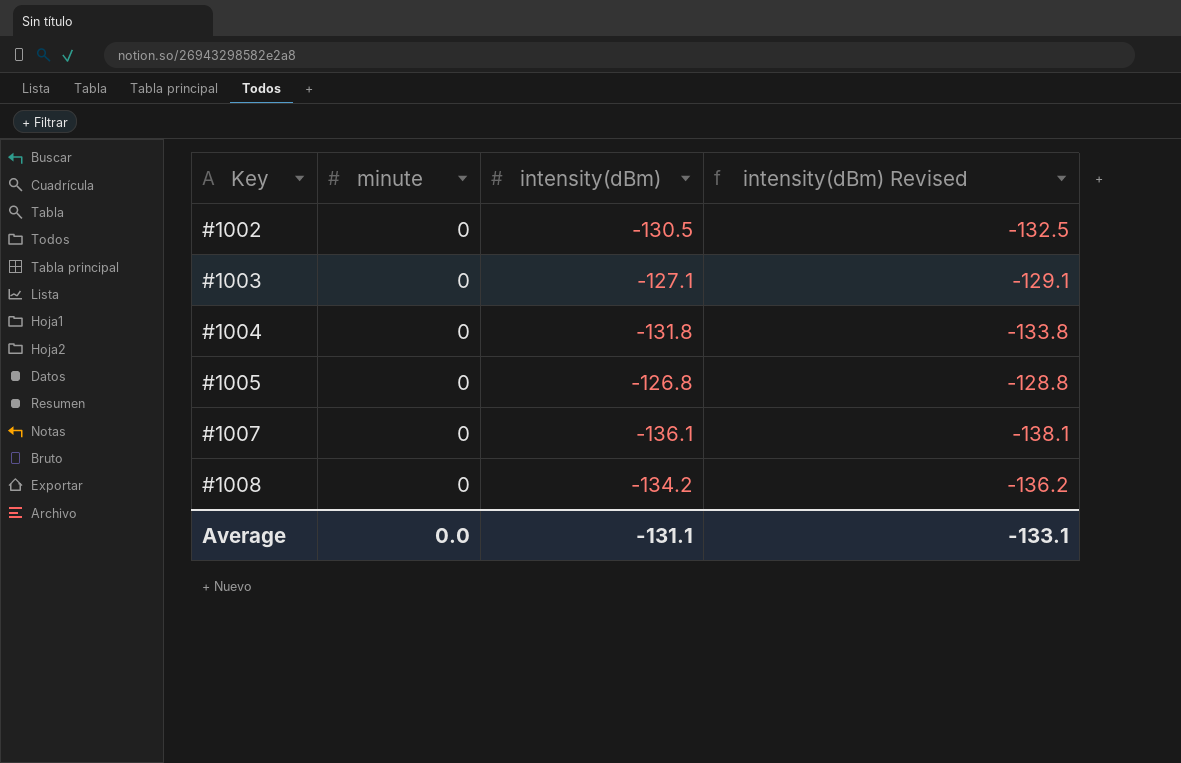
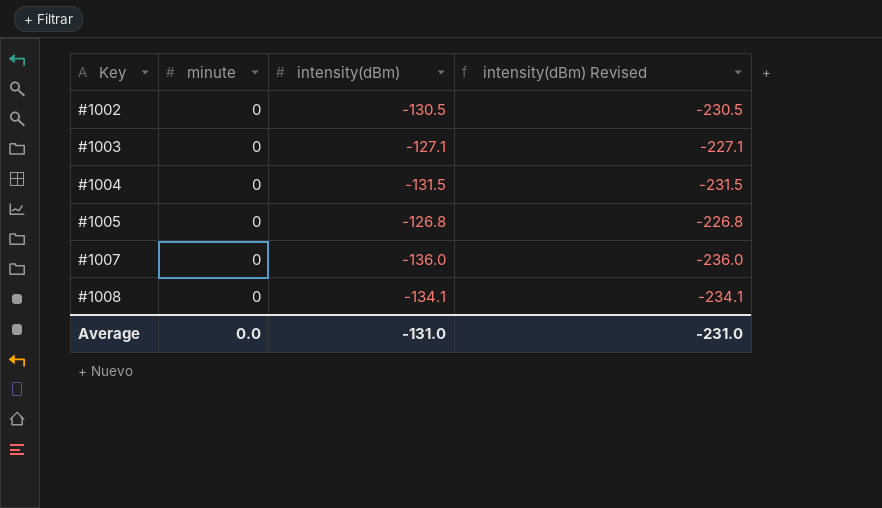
column intensity(dBm) Revised | formula: [intensity(dBm)] - 2 -> [intensity(dBm)] - 100
#1004 | intensity(dBm): -131.8 -> -131.5
#1007 | intensity(dBm): -136.1 -> -136.0
#1008 | intensity(dBm): -134.2 -> -134.1
Average | intensity(dBm): -131.1 -> -131.0
Average | intensity(dBm) Revised: -133.1 -> -231.0

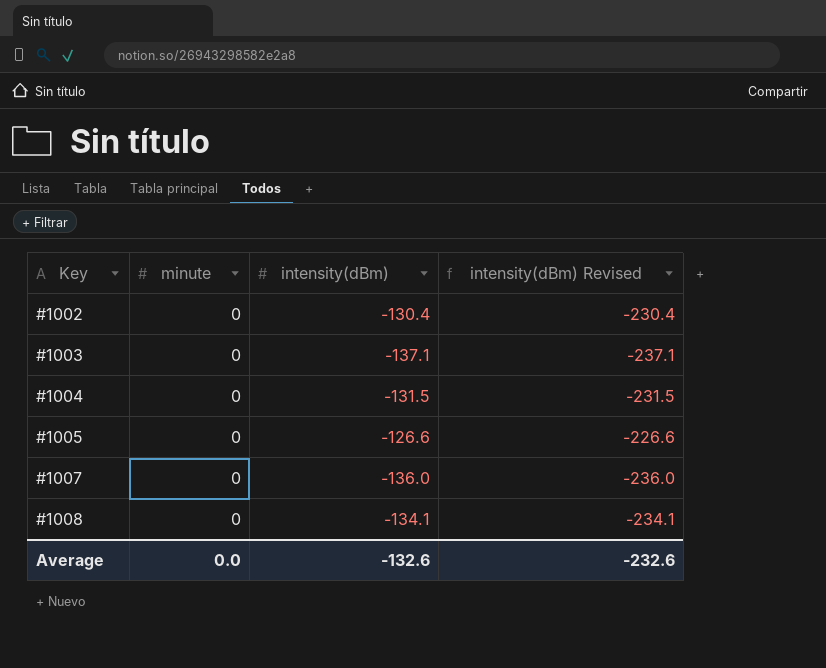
#1002 | intensity(dBm): -130.5 -> -130.4
#1002 | intensity(dBm) Revised: -230.5 -> -230.4
#1003 | intensity(dBm): -127.1 -> -137.1
#1003 | intensity(dBm) Revised: -227.1 -> -237.1
#1005 | intensity(dBm): -126.8 -> -126.6
#1005 | intensity(dBm) Revised: -226.8 -> -226.6
Average | intensity(dBm): -131.0 -> -132.6
Average | intensity(dBm) Revised: -231.0 -> -232.6

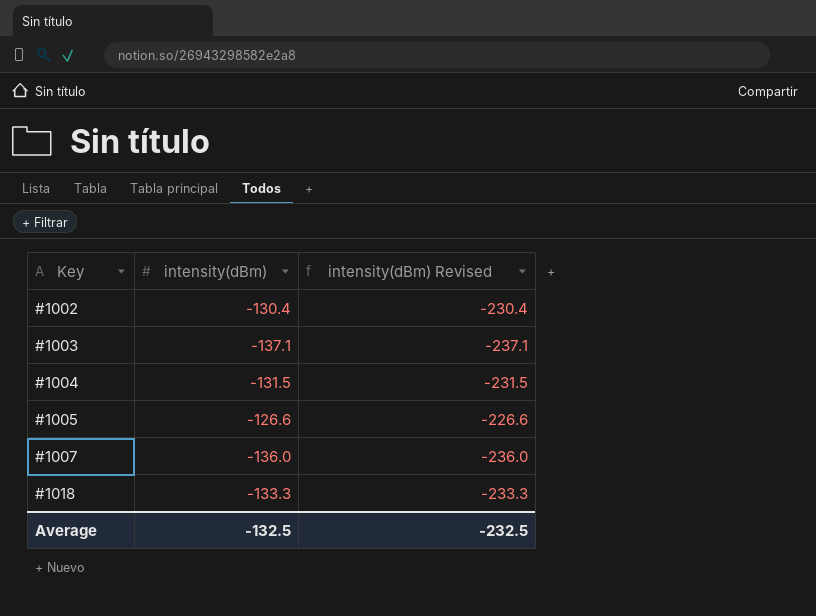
column minute | position: 2 -> none
row #1008: 0 | -134.1 | -234.1 -> none
row #1018: none -> -133.3 | -233.3
Average | intensity(dBm): -132.6 -> -132.5
Average | intensity(dBm) Revised: -232.6 -> -232.5

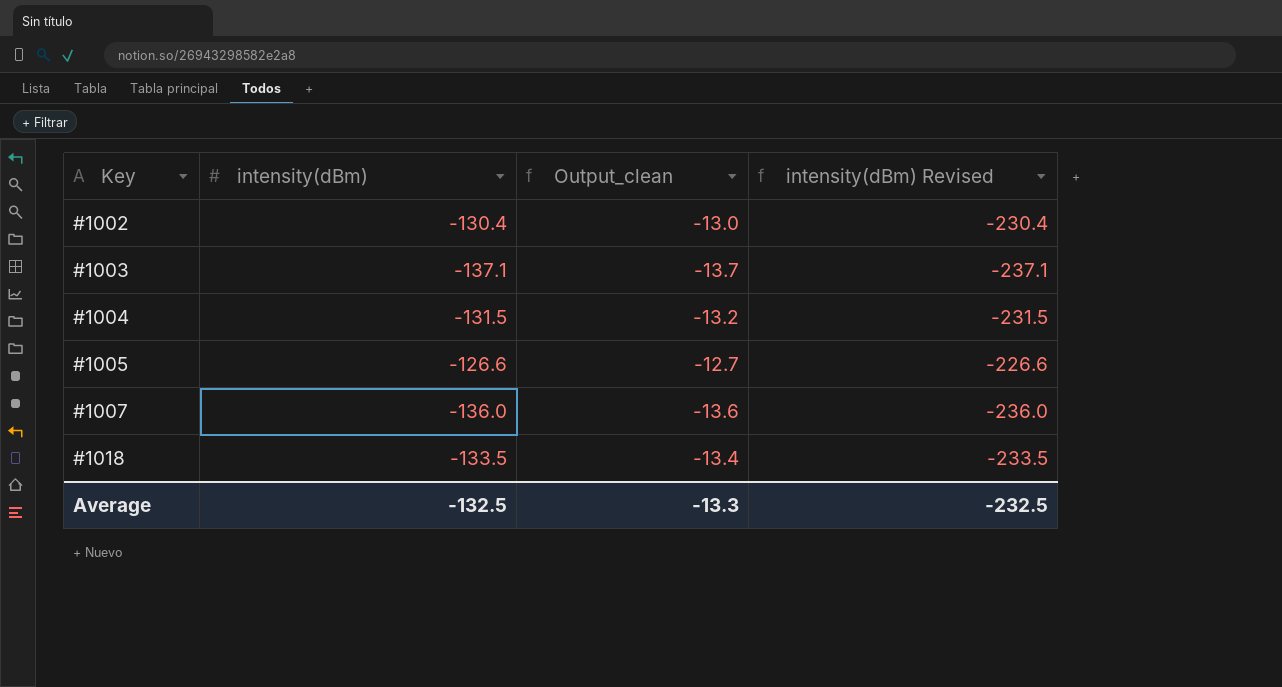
column Output_clean | formula: none -> [intensity(dBm)] * 0.1
#1018 | intensity(dBm): -133.3 -> -133.5
#1018 | intensity(dBm) Revised: -233.3 -> -233.5

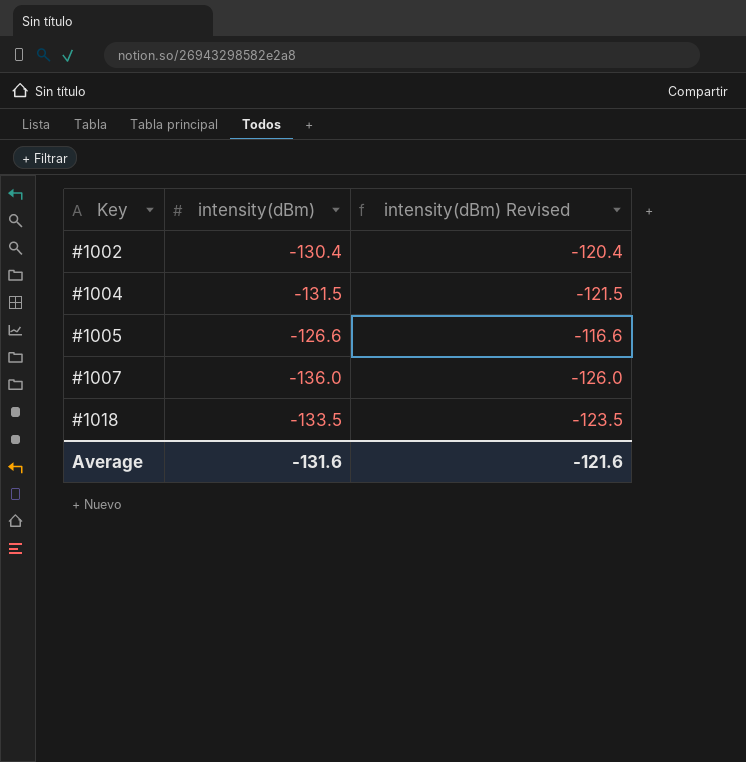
column Output_clean | formula: [intensity(dBm)] * 0.1 -> none
column intensity(dBm) Revised | formula: [intensity(dBm)] - 100 -> [intensity(dBm)] + 10
row #1003: -137.1 | -13.7 | -237.1 -> none
Average | intensity(dBm): -132.5 -> -131.6
Average | intensity(dBm) Revised: -232.5 -> -121.6

